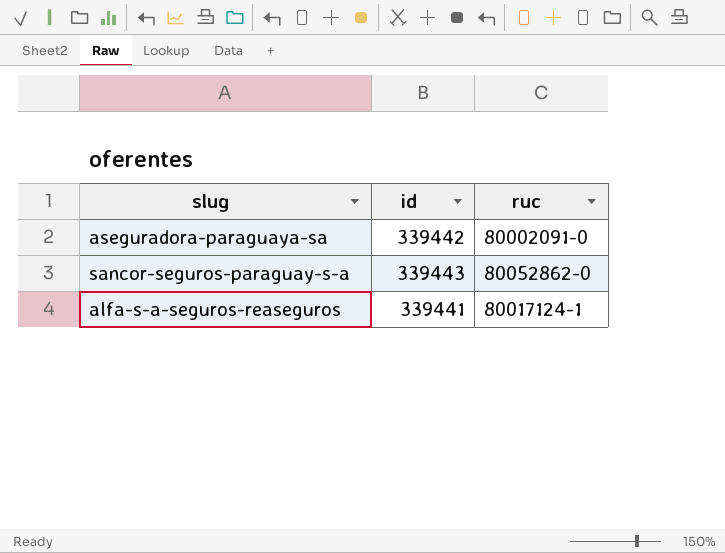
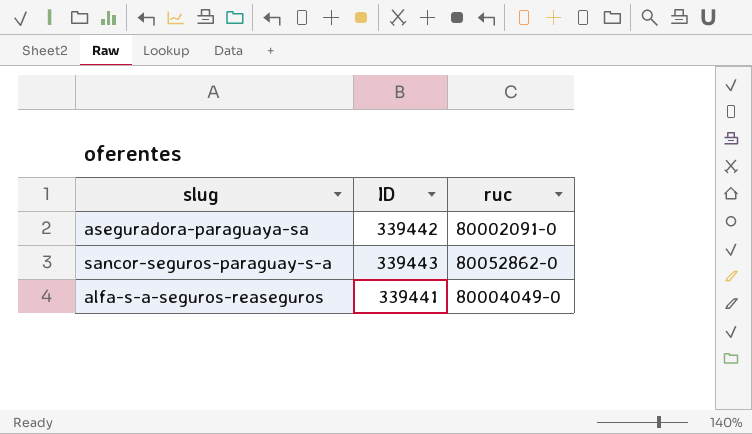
column name: id -> ID
alfa-s-a-seguros-reaseguros | ruc: 80017124-1 -> 80004049-0

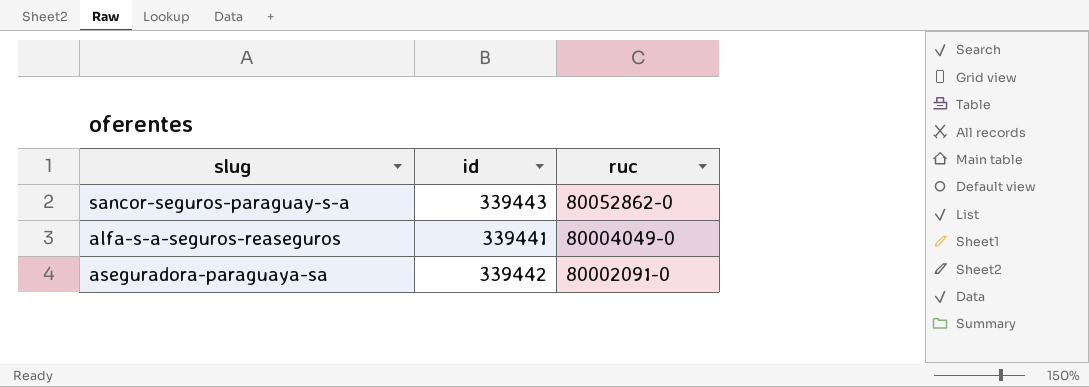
row order: none -> ruc descending
column name: ID -> id

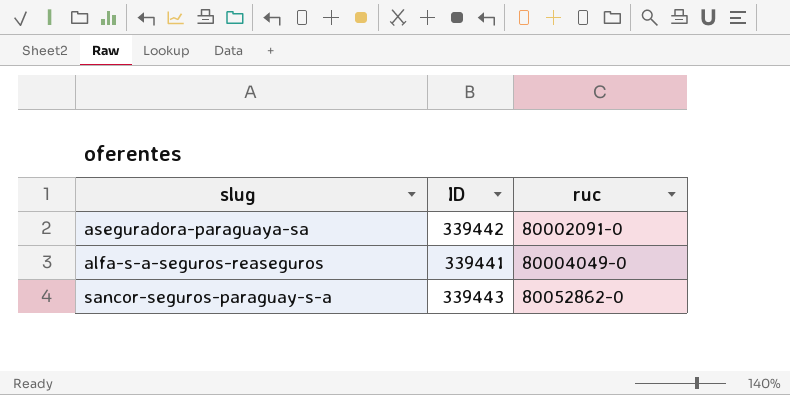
row order: ruc descending -> ruc ascending
column name: id -> ID

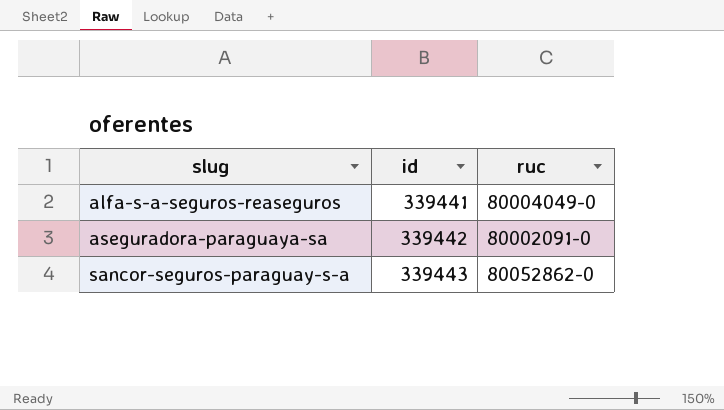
row order: ruc ascending -> slug ascending
column name: ID -> id

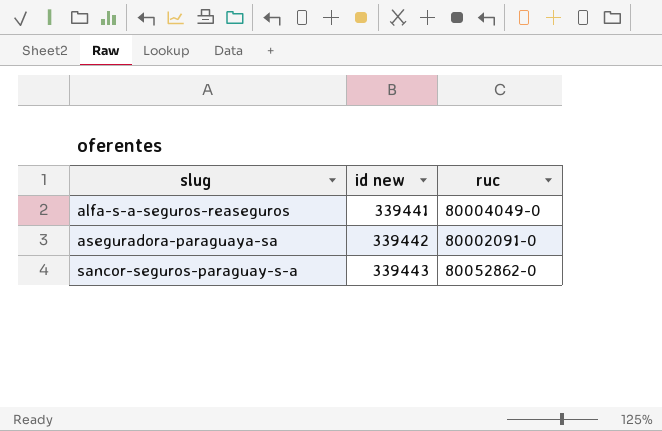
column name: id -> id new

